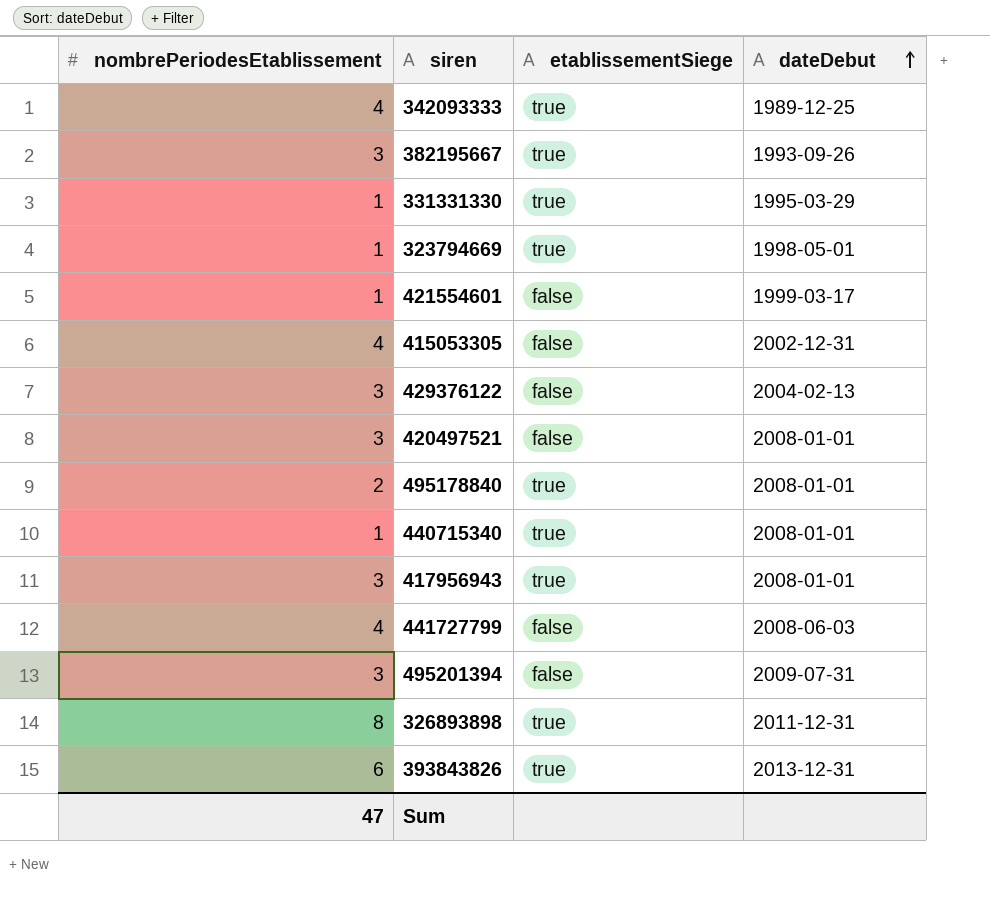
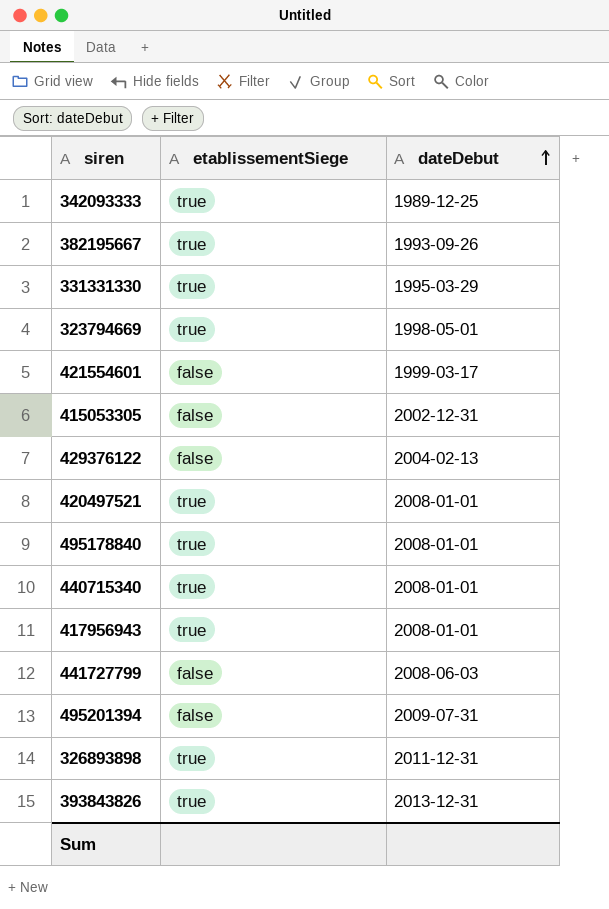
column nombrePeriodesEtablissement | position: 1 -> none
420497521 | etablissementSiege: false -> true

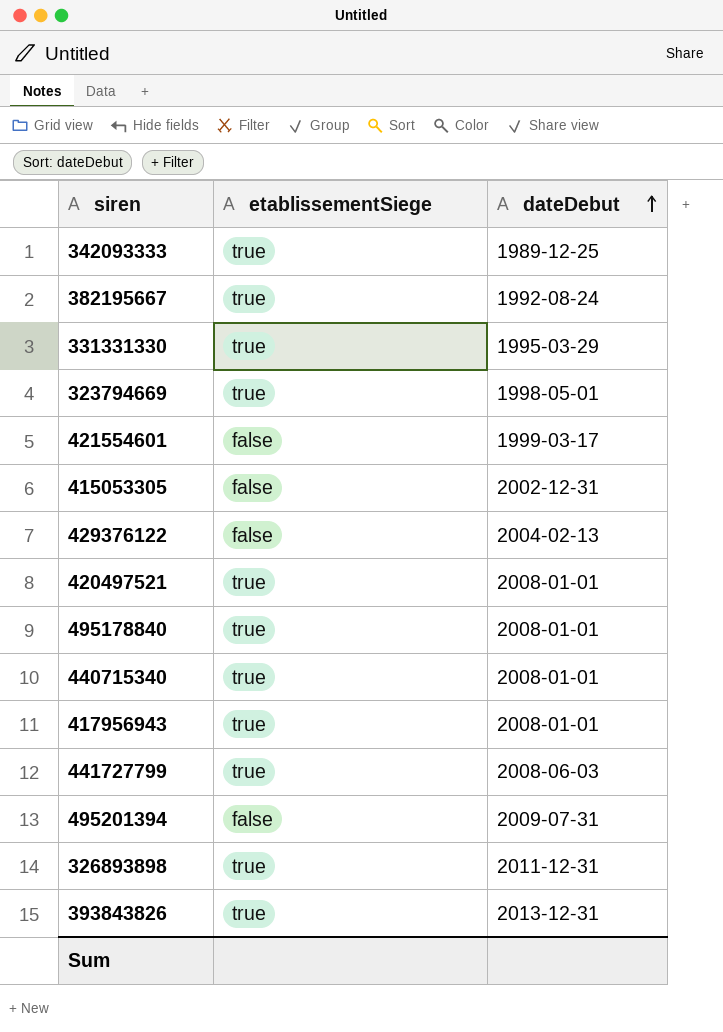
382195667 | dateDebut: 1993-09-26 -> 1992-08-24
441727799 | etablissementSiege: false -> true

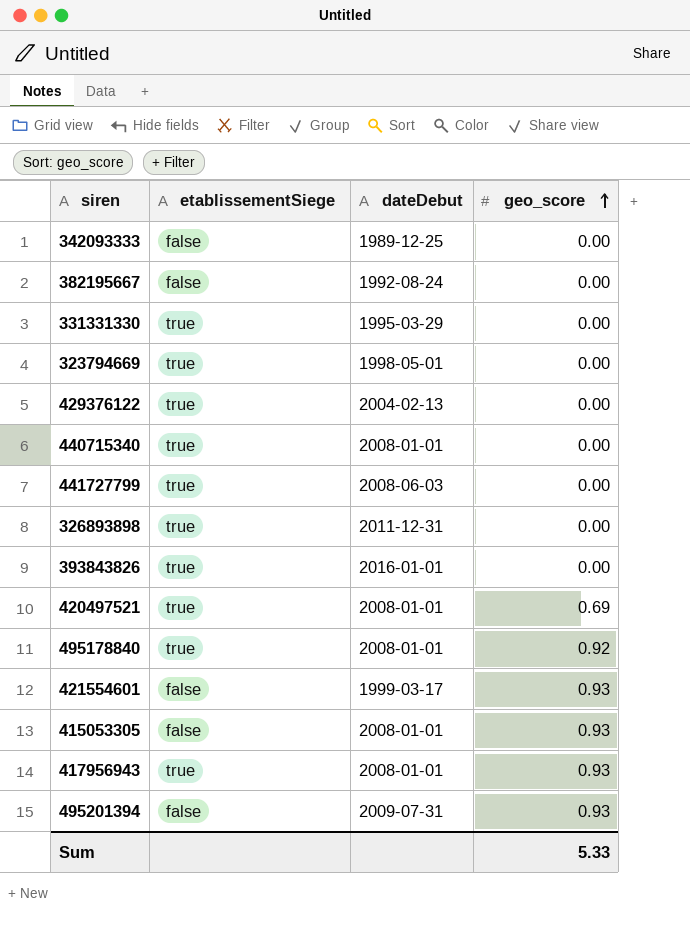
row order: dateDebut ascending -> geo_score ascending
column geo_score | position: none -> 4
342093333 | etablissementSiege: true -> false
382195667 | etablissementSiege: true -> false
429376122 | etablissementSiege: false -> true
393843826 | dateDebut: 2013-12-31 -> 2016-01-01
415053305 | dateDebut: 2002-12-31 -> 2008-01-01

